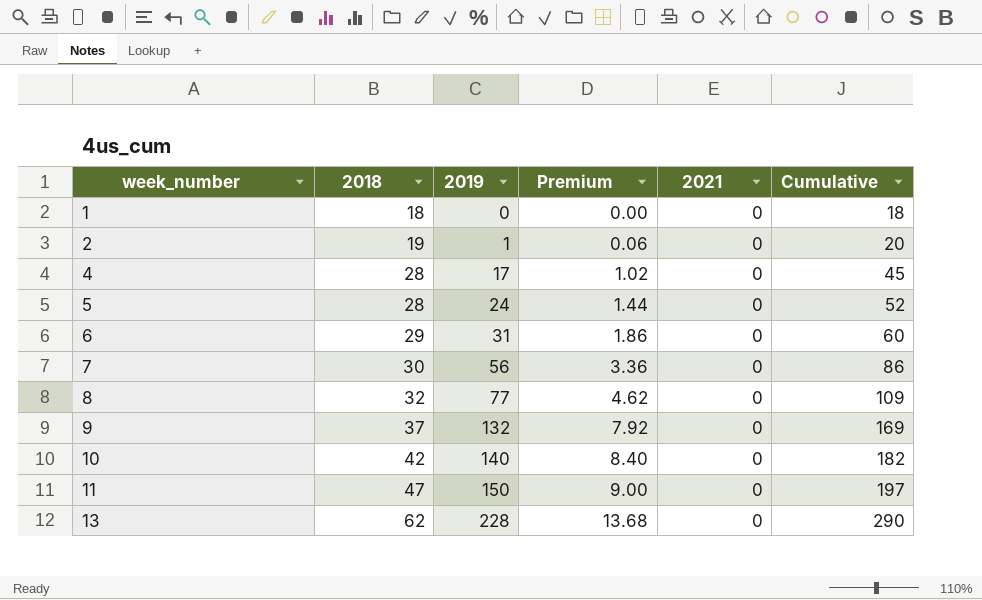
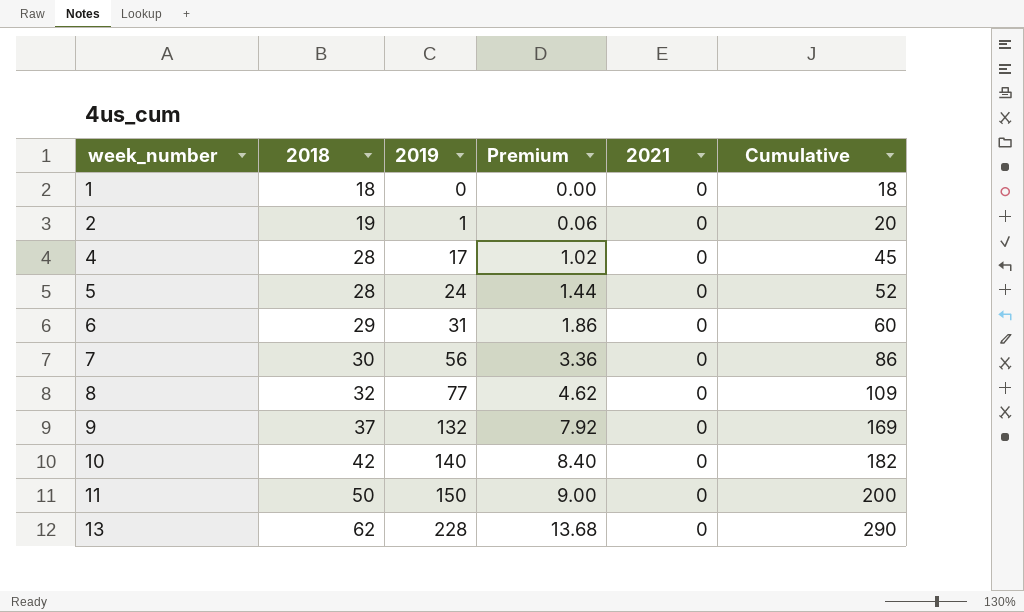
11 | 2018: 47 -> 50
11 | Cumulative: 197 -> 200

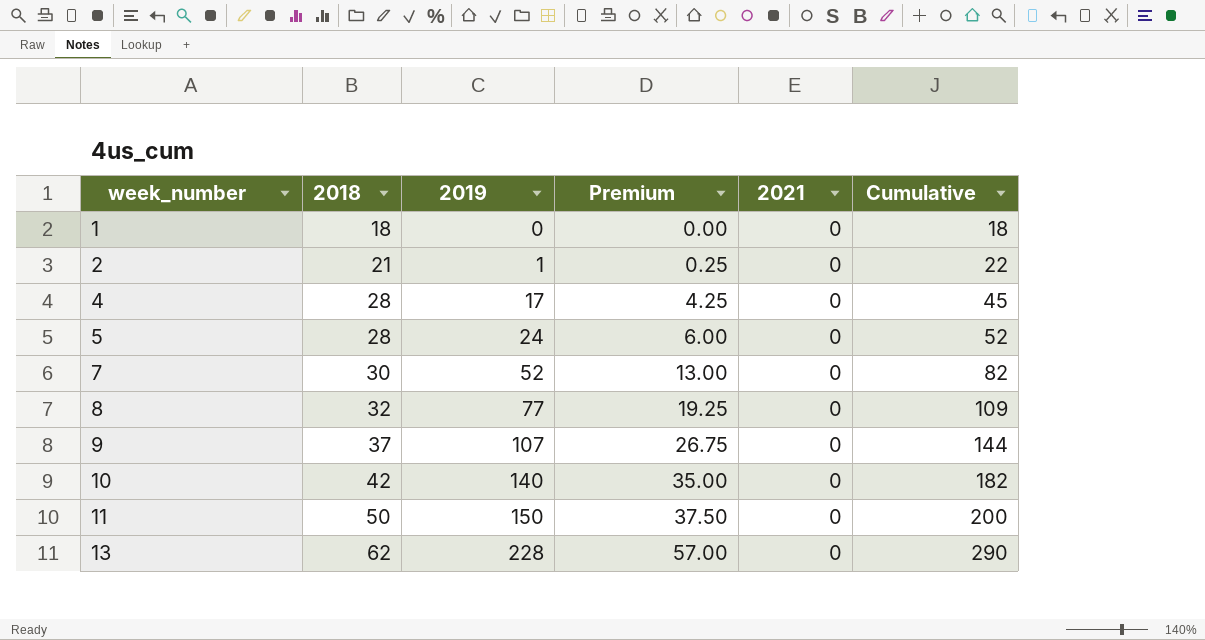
column Premium | formula: [2019] * 0.06 -> [2019] * 0.25
row 6: 29 | 31 | 1.86 | 0 | 60 -> none
2 | 2018: 19 -> 21
2 | Cumulative: 20 -> 22
7 | 2019: 56 -> 52
7 | Cumulative: 86 -> 82
9 | 2019: 132 -> 107
9 | Cumulative: 169 -> 144

